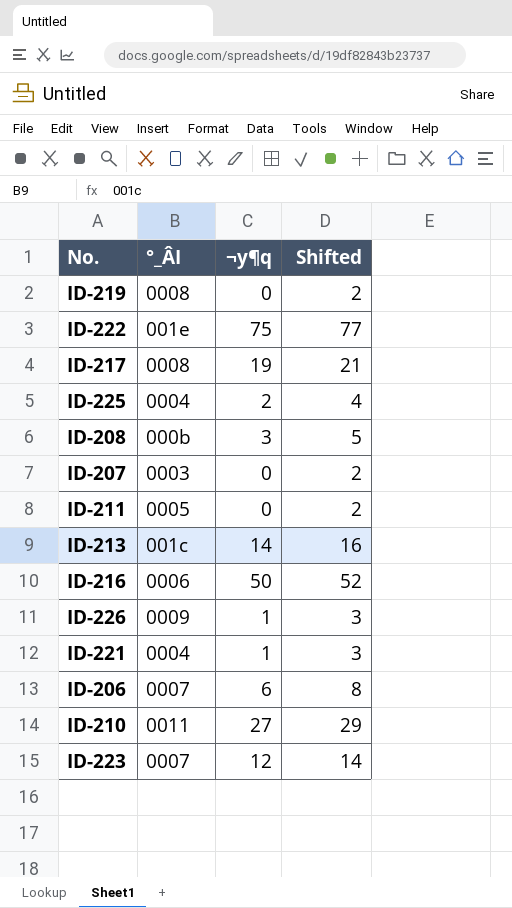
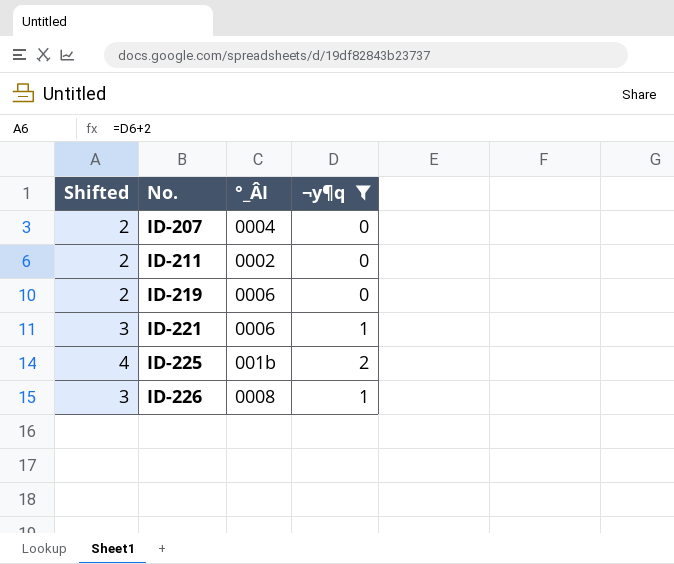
filter: none -> ¬y¶q <= 2
row order: none -> No. ascending
column Shifted | position: 4 -> 1
ID-207 | °_ÂI: 0003 -> 0004
ID-211 | °_ÂI: 0005 -> 0002
ID-219 | °_ÂI: 0008 -> 0006
ID-221 | °_ÂI: 0004 -> 0006
ID-225 | °_ÂI: 0004 -> 001b
ID-226 | °_ÂI: 0009 -> 0008

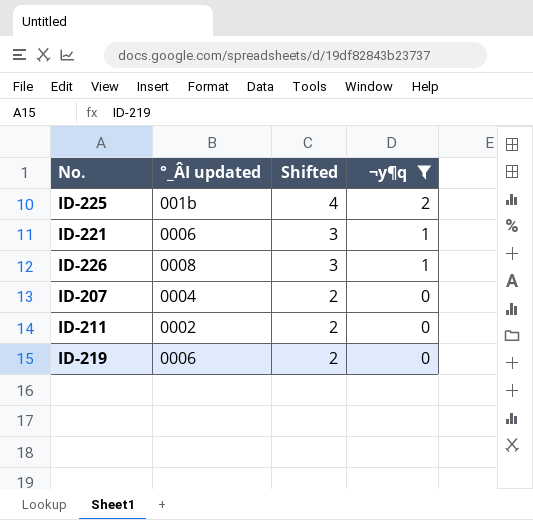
row order: No. ascending -> Shifted descending
column name: °_ÂI -> °_ÂI updated
column Shifted | position: 1 -> 3

